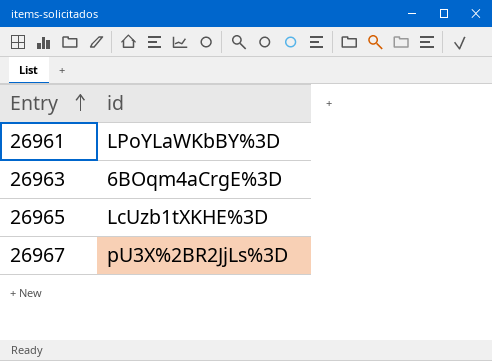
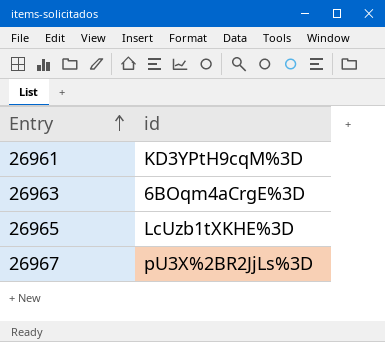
26961 | id: LPoYLaWKbBY%3D -> KD3YPtH9cqM%3D

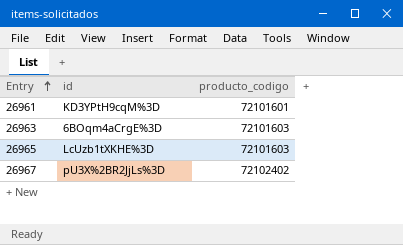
column producto_codigo | position: none -> 3

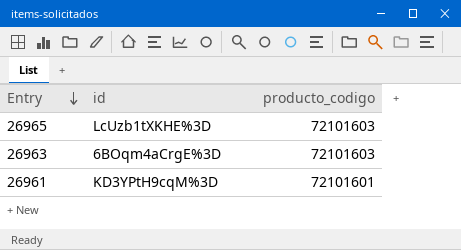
row order: Entry ascending -> Entry descending
row 26967: pU3X%2BR2JjLs%3D | 72102402 -> none

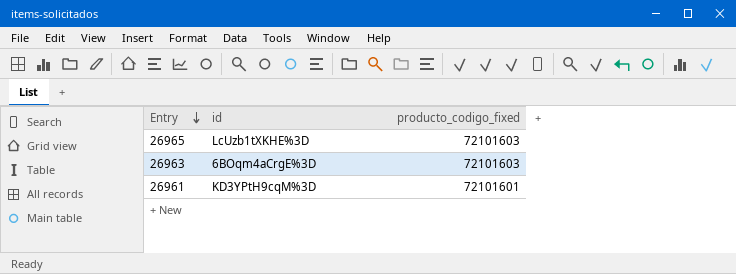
column name: producto_codigo -> producto_codigo_fixed

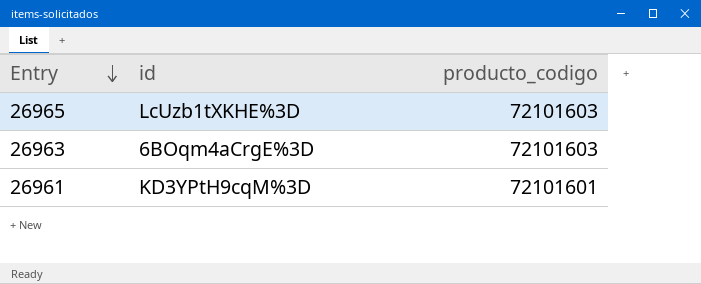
column name: producto_codigo_fixed -> producto_codigo

